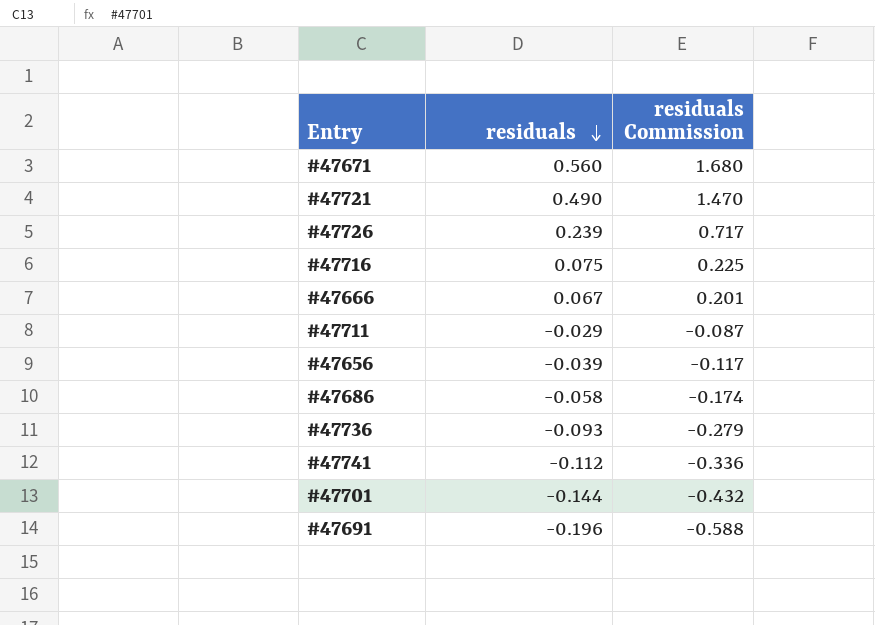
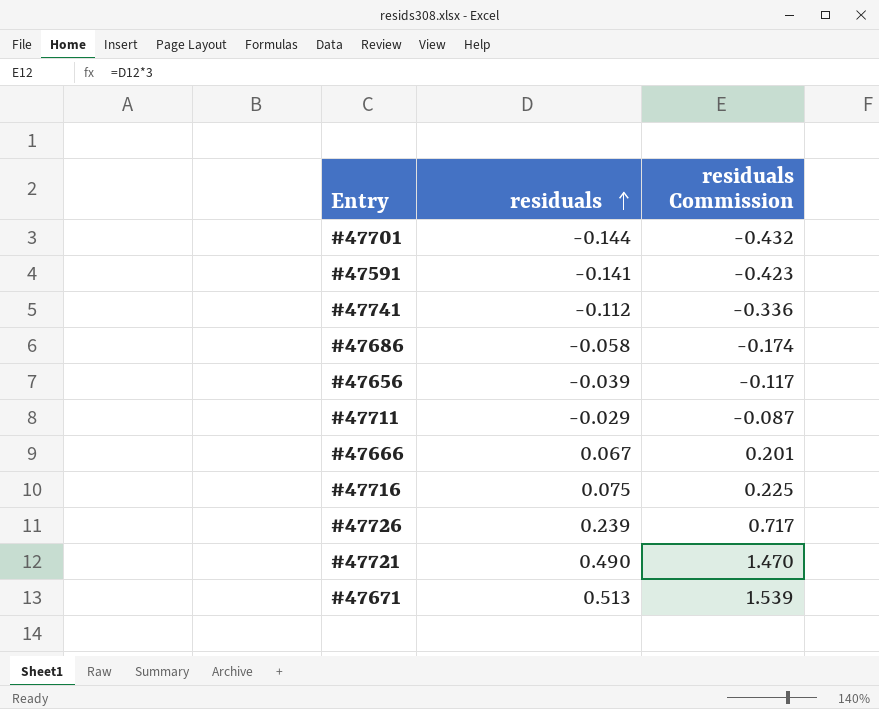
row order: residuals descending -> residuals ascending
row #47736: -0.093 | -0.279 -> none
row #47691: -0.196 | -0.588 -> none
row #47591: none -> -0.141 | -0.423
#47671 | residuals: 0.560 -> 0.513
#47671 | residuals Commission: 1.680 -> 1.539

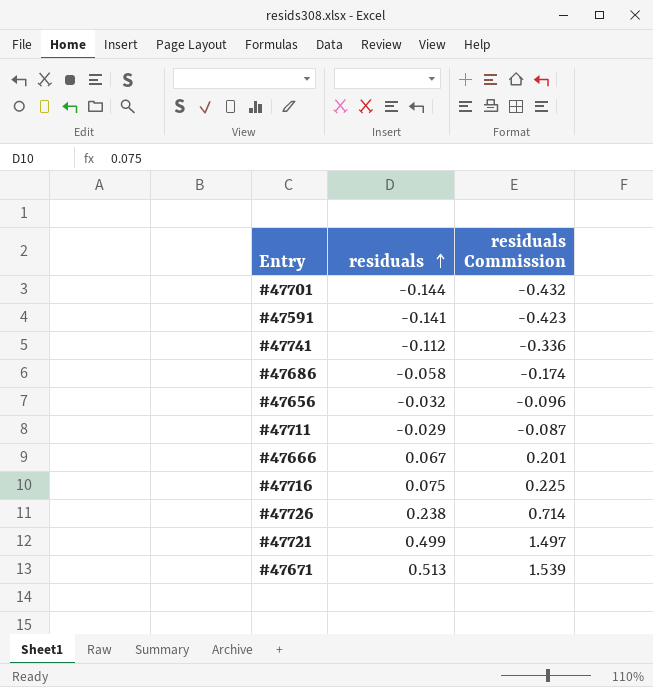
#47656 | residuals: -0.039 -> -0.032
#47656 | residuals Commission: -0.117 -> -0.096
#47726 | residuals: 0.239 -> 0.238
#47726 | residuals Commission: 0.717 -> 0.714
#47721 | residuals: 0.490 -> 0.499
#47721 | residuals Commission: 1.470 -> 1.497

